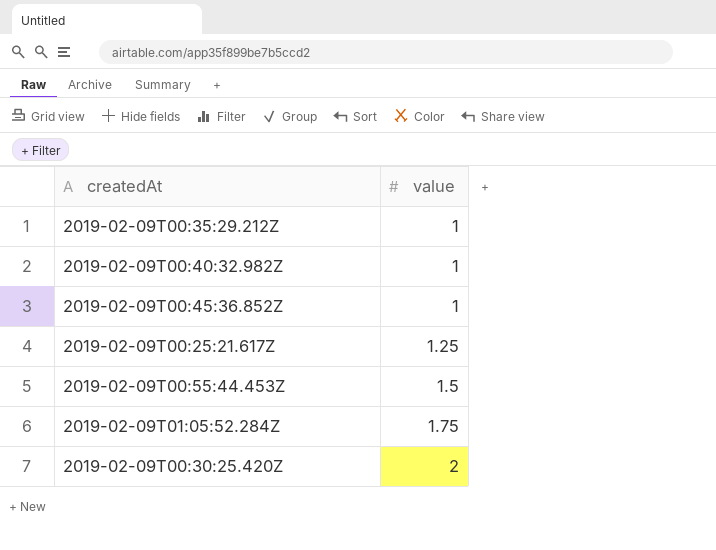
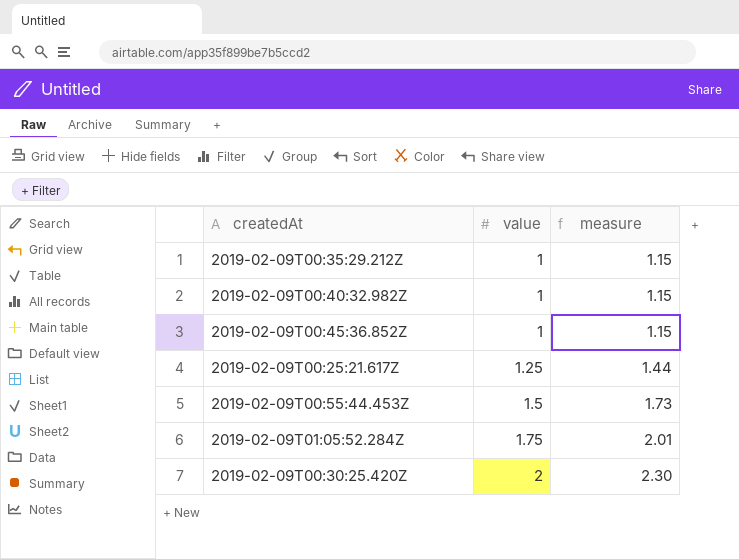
column measure | formula: none -> [value] * 1.15

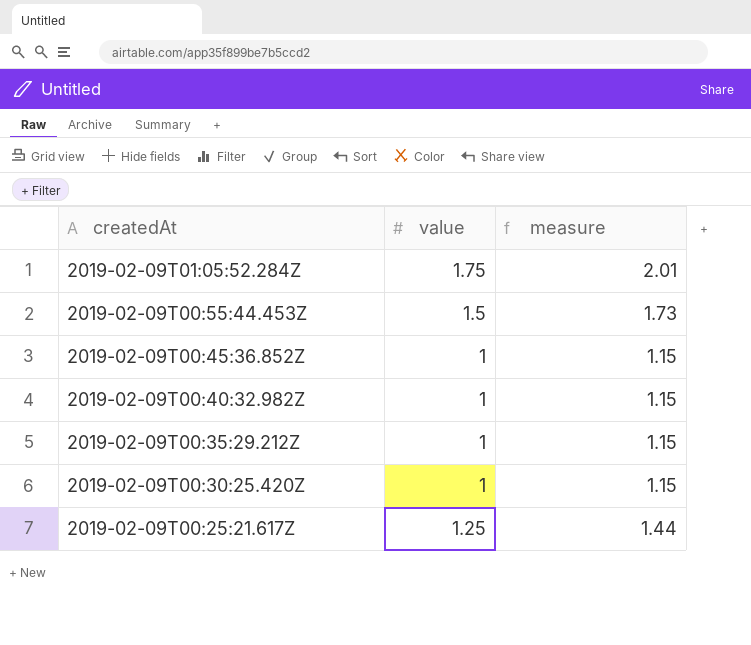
row order: value ascending -> createdAt descending
2019-02-09T00:30:25.420Z | value: 2 -> 1
2019-02-09T00:30:25.420Z | measure: 2.30 -> 1.15

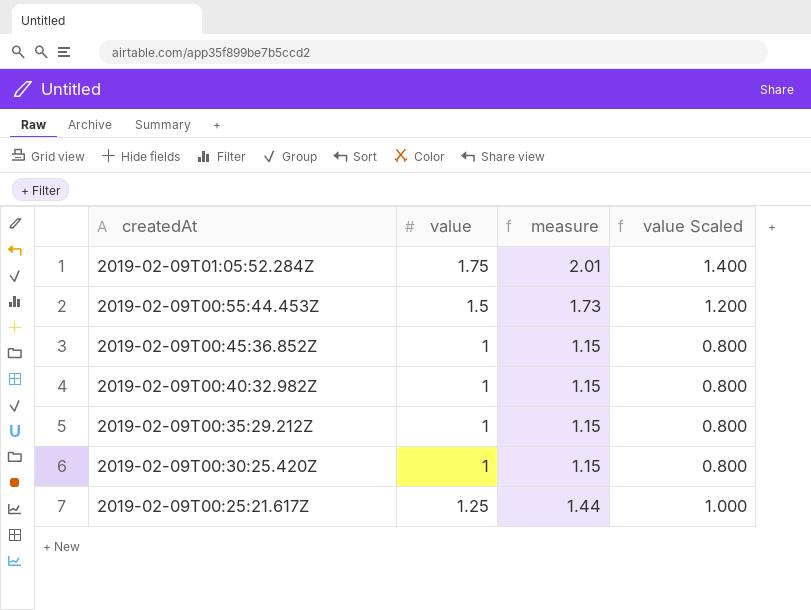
column value Scaled | formula: none -> [value] * 0.8

